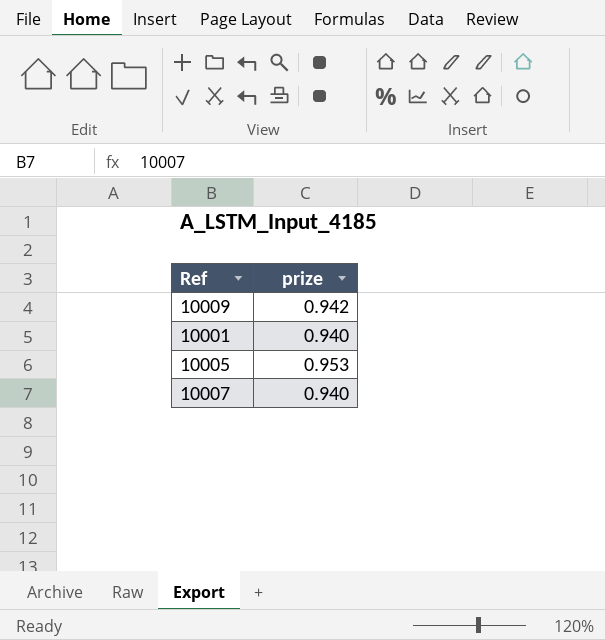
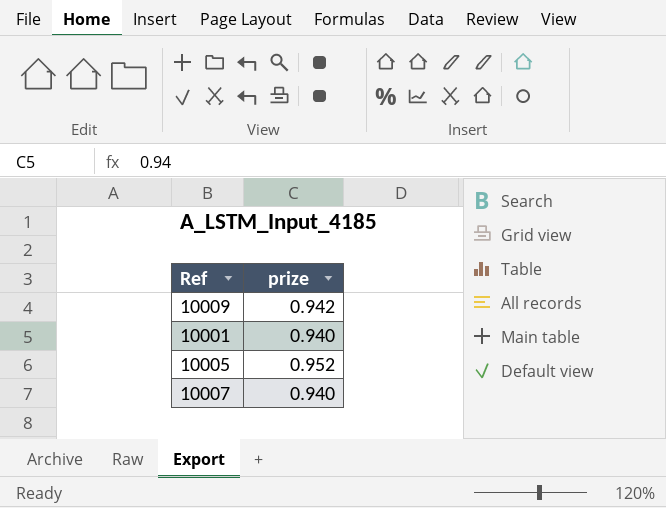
10005 | prize: 0.953 -> 0.952

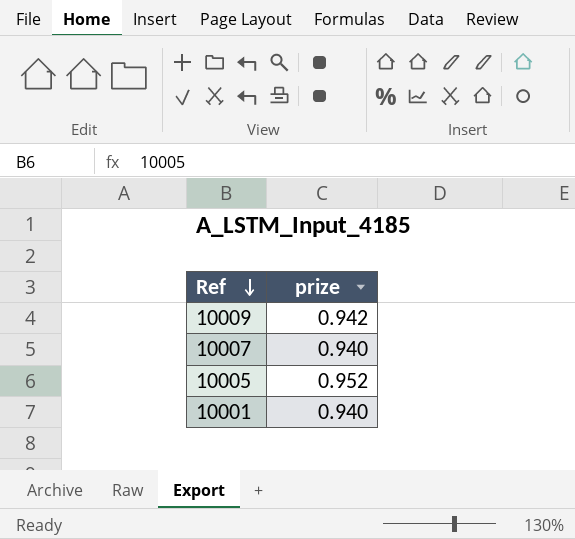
row order: none -> Ref descending

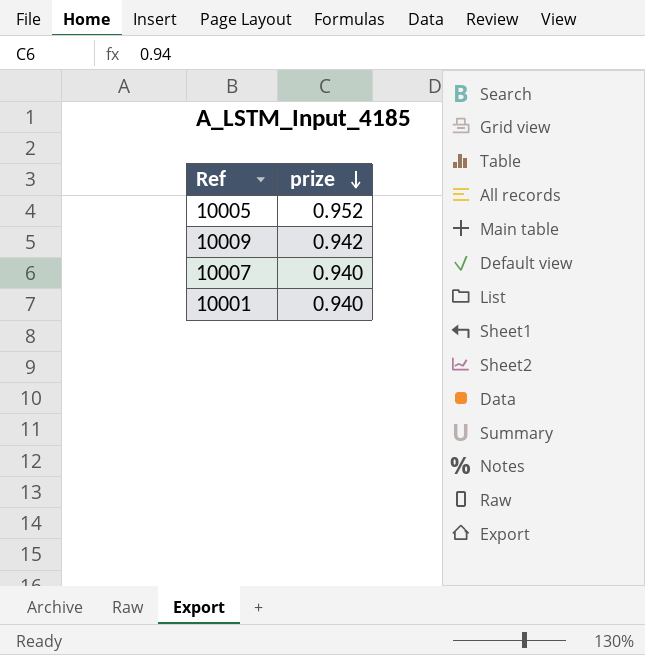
row order: Ref descending -> prize descending

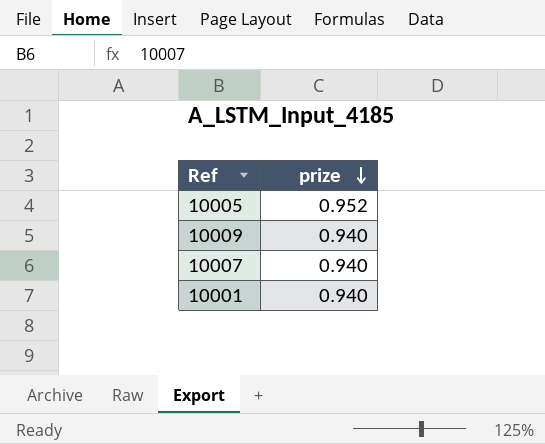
10009 | prize: 0.942 -> 0.940

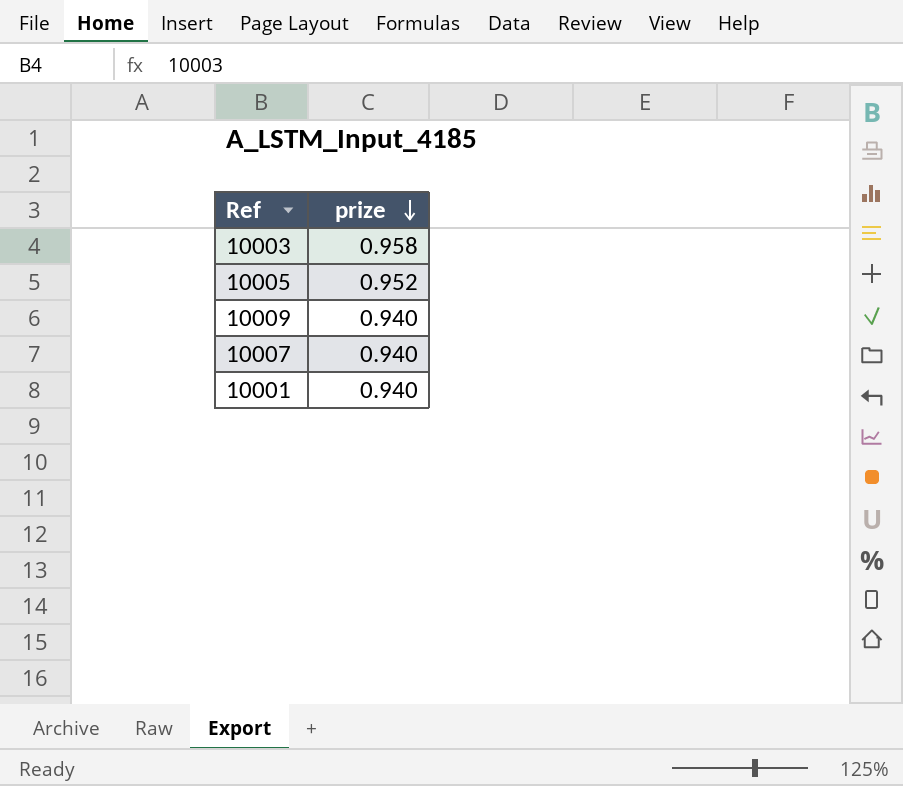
row 10003: none -> 0.958

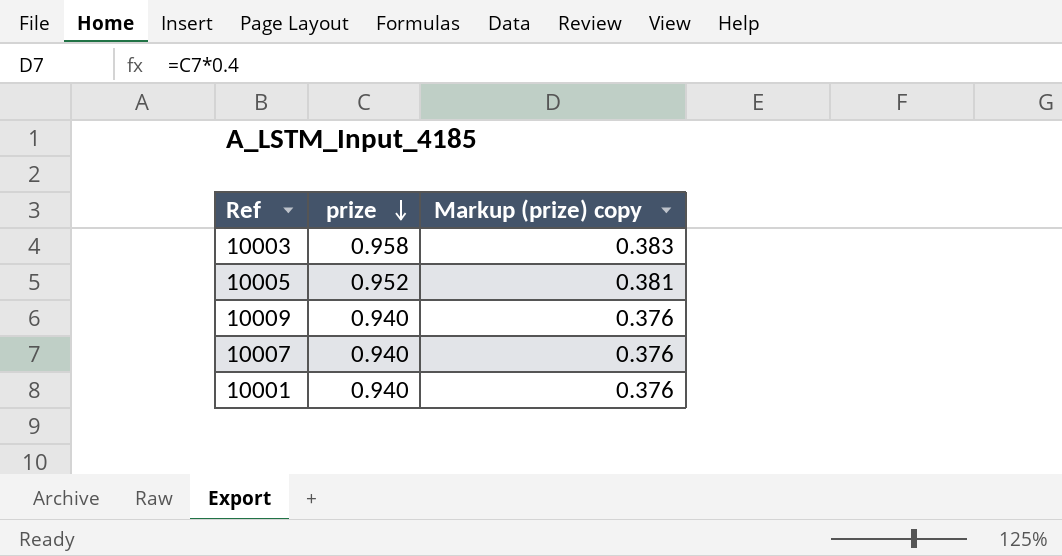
column Markup (prize) copy | formula: none -> [prize] * 0.4

